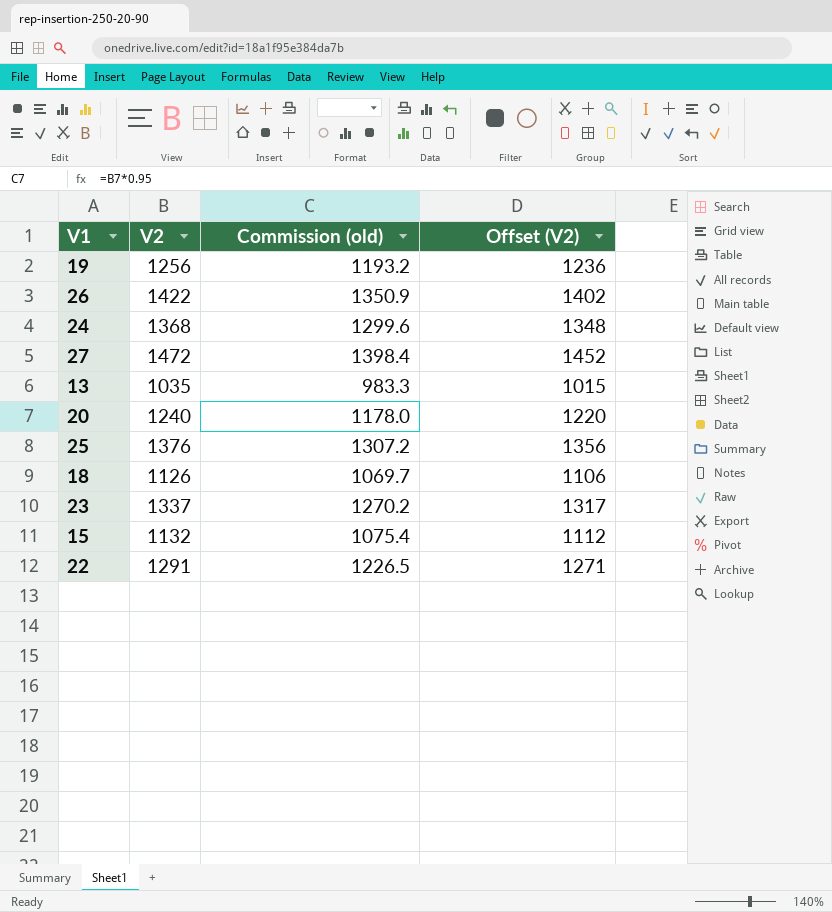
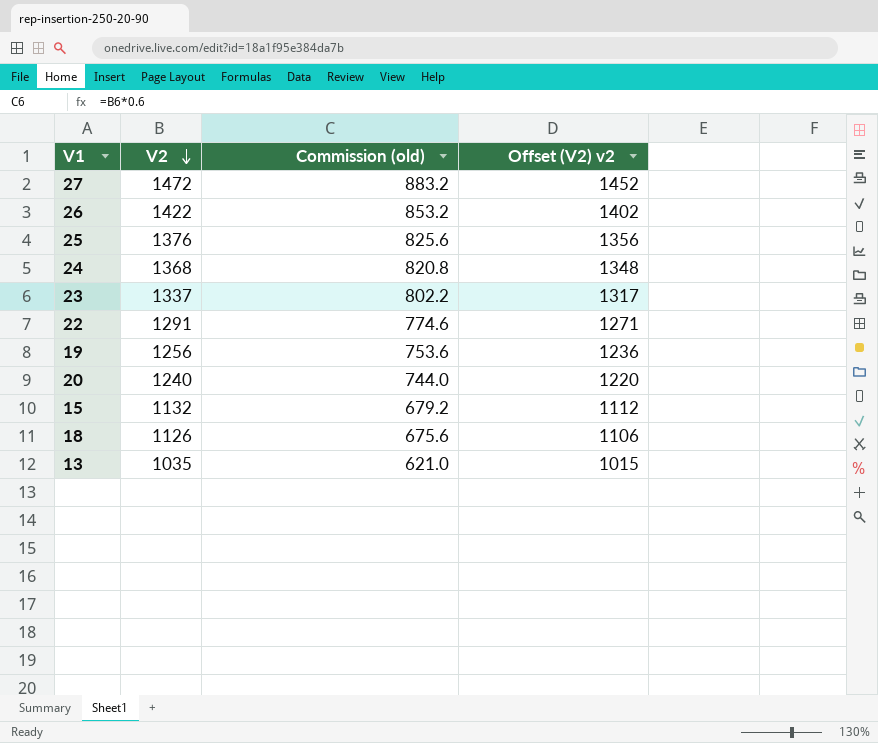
row order: none -> V2 descending
column Commission (old) | formula: [V2] * 0.95 -> [V2] * 0.6
column name: Offset (V2) -> Offset (V2) v2

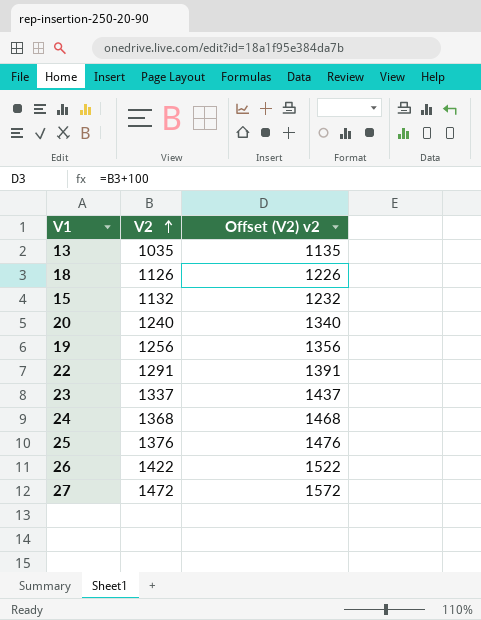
row order: V2 descending -> V2 ascending
column Commission (old) | formula: [V2] * 0.6 -> none
column Offset (V2) v2 | formula: [V2] - 20 -> [V2] + 100

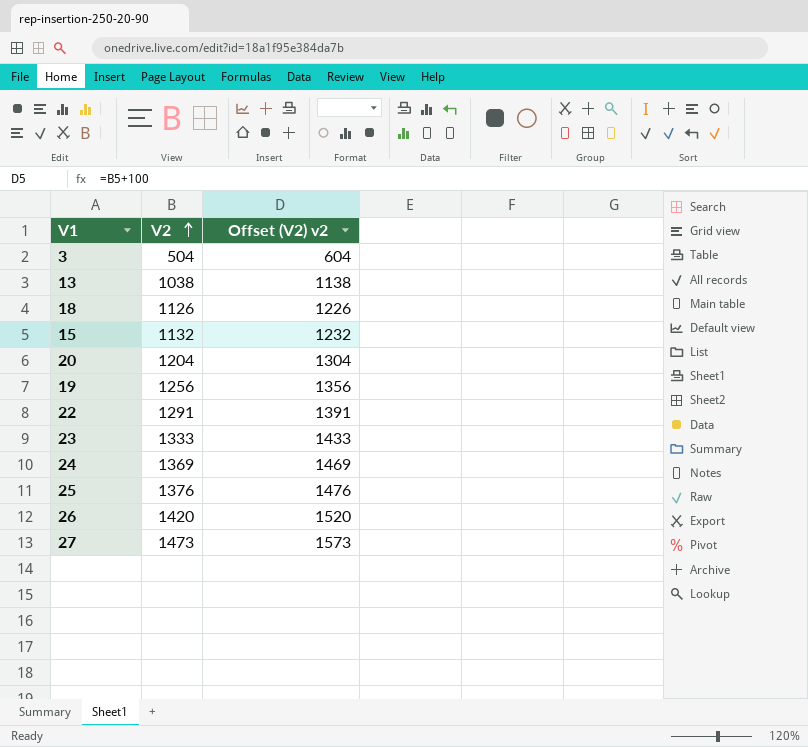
row 3: none -> 504 | 604
13 | V2: 1035 -> 1038
13 | Offset (V2) v2: 1135 -> 1138
20 | V2: 1240 -> 1204
20 | Offset (V2) v2: 1340 -> 1304
23 | V2: 1337 -> 1333
23 | Offset (V2) v2: 1437 -> 1433
24 | V2: 1368 -> 1369
24 | Offset (V2) v2: 1468 -> 1469
26 | V2: 1422 -> 1420
26 | Offset (V2) v2: 1522 -> 1520
27 | V2: 1472 -> 1473
27 | Offset (V2) v2: 1572 -> 1573

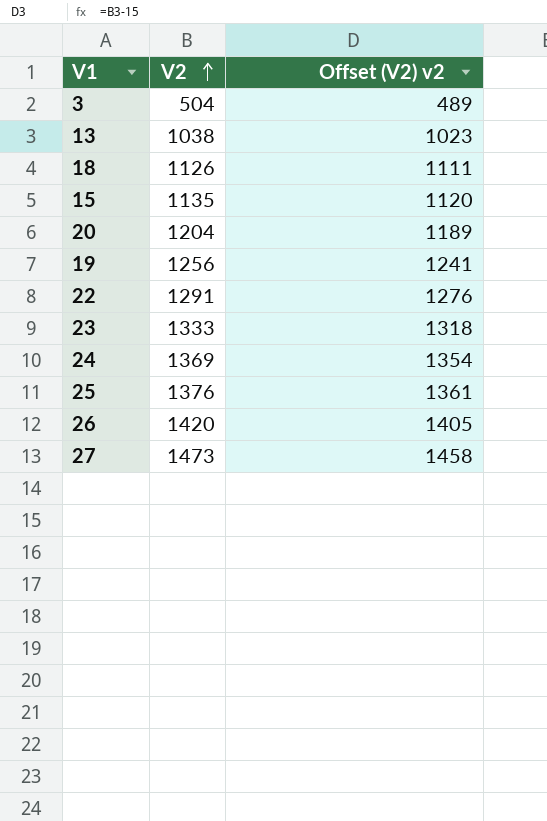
column Offset (V2) v2 | formula: [V2] + 100 -> [V2] - 15
15 | V2: 1132 -> 1135

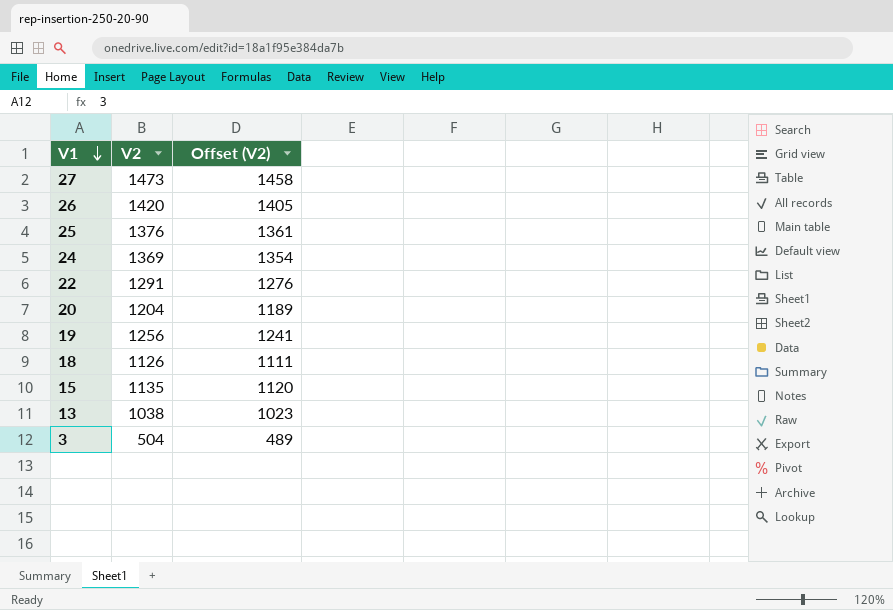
row order: V2 ascending -> V1 descending
column name: Offset (V2) v2 -> Offset (V2)
row 23: 1333 | 1318 -> none

